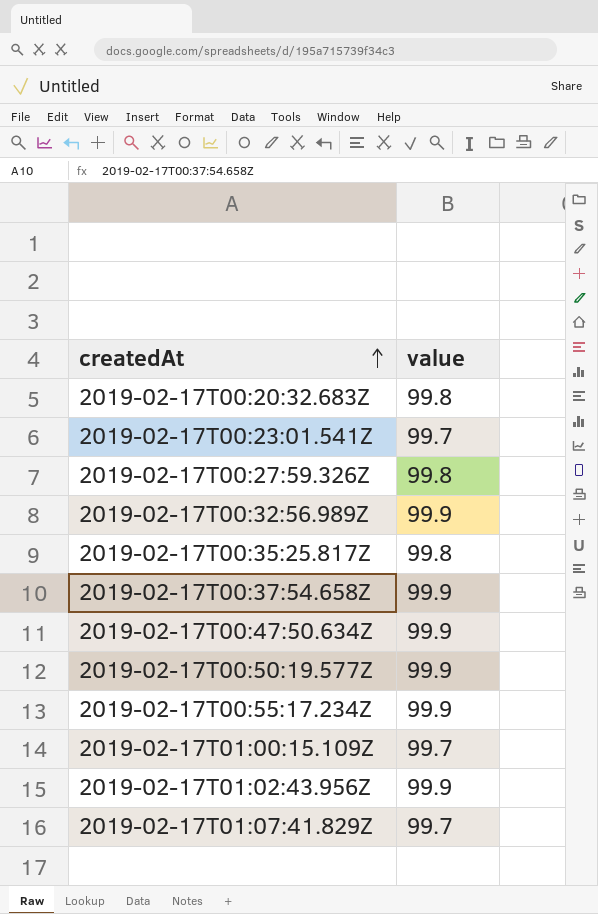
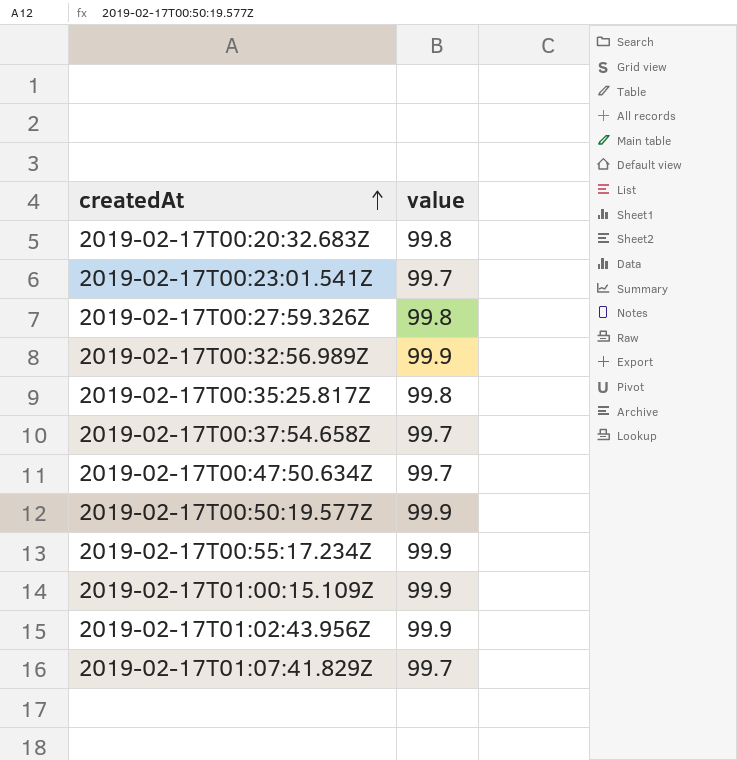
2019-02-17T00:37:54.658Z | value: 99.9 -> 99.7
2019-02-17T00:47:50.634Z | value: 99.9 -> 99.7
2019-02-17T01:00:15.109Z | value: 99.7 -> 99.9

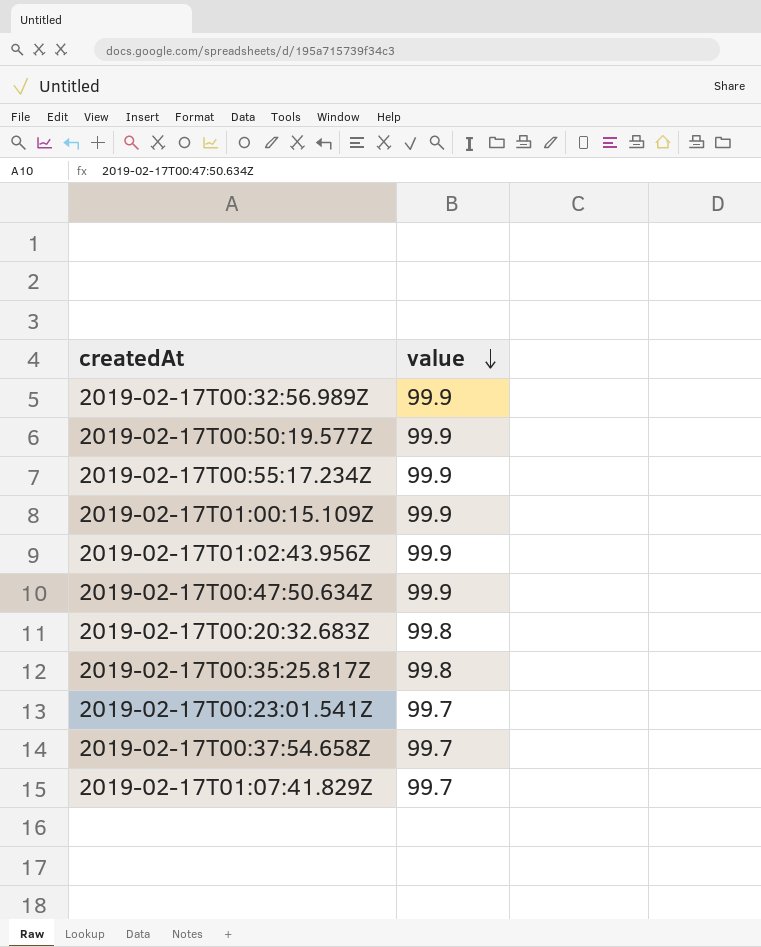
row order: createdAt ascending -> value descending
row 2019-02-17T00:27:59.326Z: 99.8 -> none
2019-02-17T00:47:50.634Z | value: 99.7 -> 99.9

